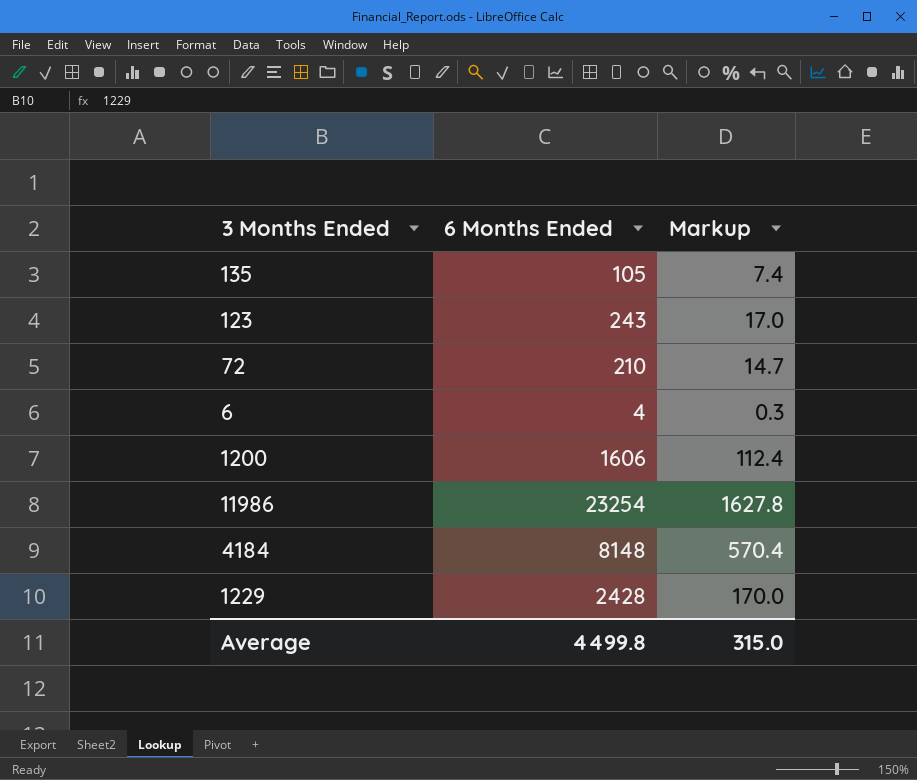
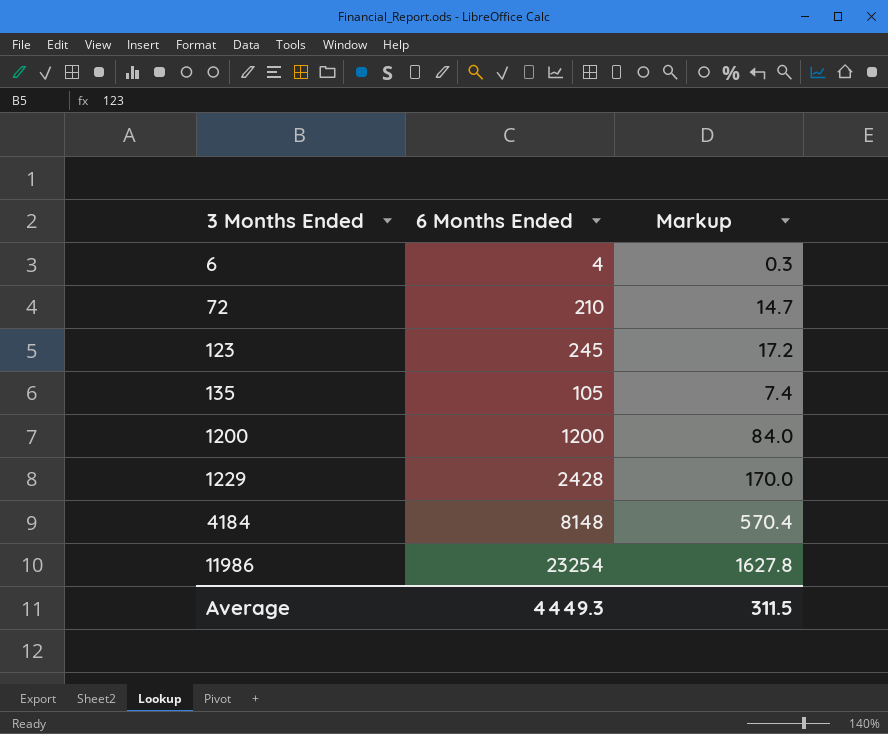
row order: none -> 3 Months Ended ascending
123 | 6 Months Ended: 243 -> 245
123 | Markup: 17.0 -> 17.2
1200 | 6 Months Ended: 1606 -> 1200
1200 | Markup: 112.4 -> 84.0
Average | 6 Months Ended: 4499.8 -> 4449.3
Average | Markup: 315.0 -> 311.5

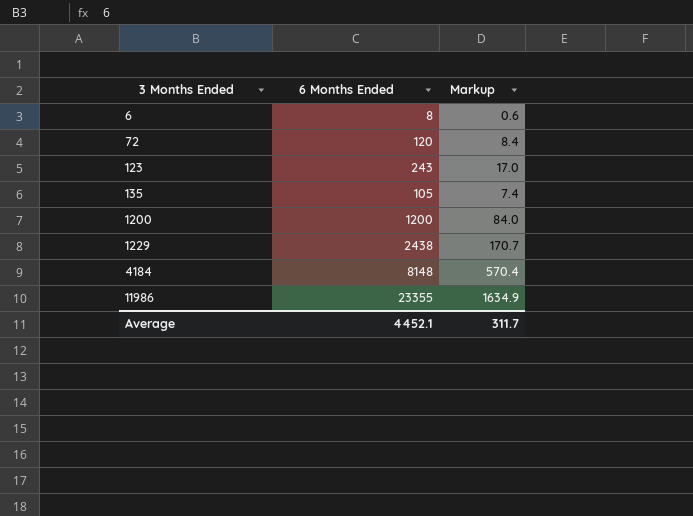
6 | 6 Months Ended: 4 -> 8
6 | Markup: 0.3 -> 0.6
72 | 6 Months Ended: 210 -> 120
72 | Markup: 14.7 -> 8.4
123 | 6 Months Ended: 245 -> 243
123 | Markup: 17.2 -> 17.0
1229 | 6 Months Ended: 2428 -> 2438
1229 | Markup: 170.0 -> 170.7
11986 | 6 Months Ended: 23254 -> 23355
11986 | Markup: 1627.8 -> 1634.9
Average | 6 Months Ended: 4449.3 -> 4452.1
Average | Markup: 311.5 -> 311.7

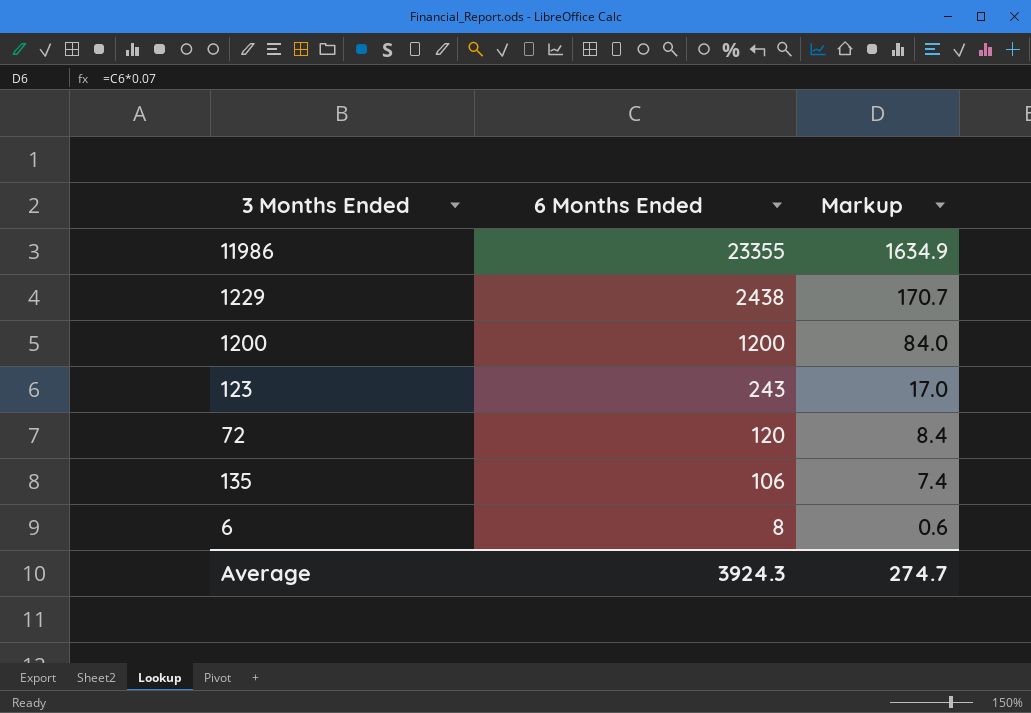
row order: 3 Months Ended ascending -> 6 Months Ended descending
row 4184: 8148 | 570.4 -> none
135 | 6 Months Ended: 105 -> 106
Average | 6 Months Ended: 4452.1 -> 3924.3
Average | Markup: 311.7 -> 274.7

